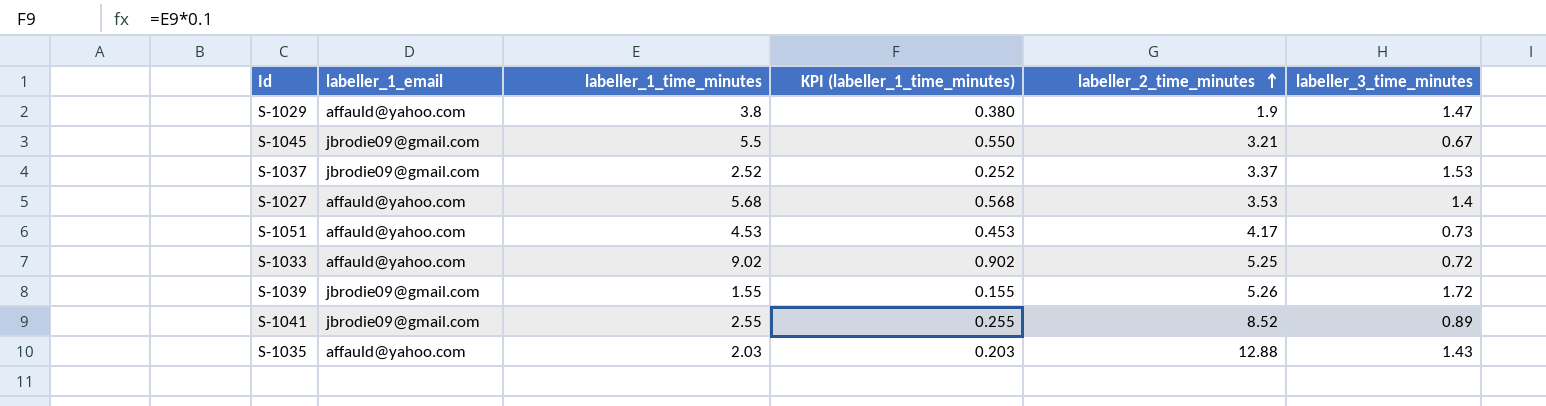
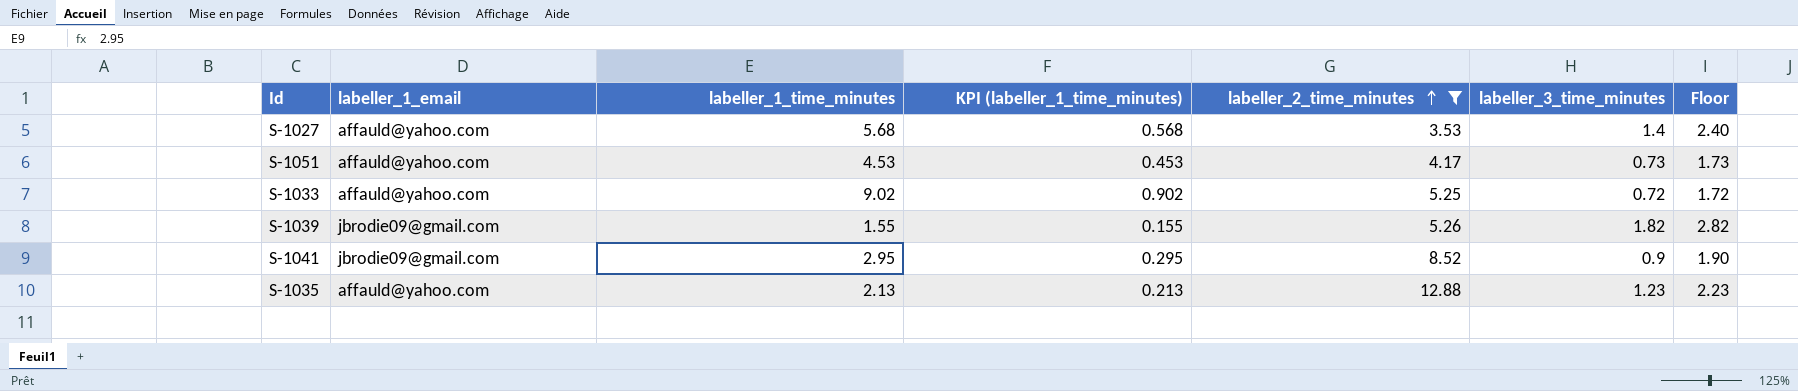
filter: none -> labeller_2_time_minutes >= 3.53
column Floor | formula: none -> [labeller_3_time_minutes] + 1
S-1039 | labeller_3_time_minutes: 1.72 -> 1.82
S-1041 | labeller_1_time_minutes: 2.55 -> 2.95
S-1041 | KPI (labeller_1_time_minutes): 0.255 -> 0.295
S-1041 | labeller_3_time_minutes: 0.89 -> 0.9
S-1035 | labeller_1_time_minutes: 2.03 -> 2.13
S-1035 | KPI (labeller_1_time_minutes): 0.203 -> 0.213
S-1035 | labeller_3_time_minutes: 1.43 -> 1.23

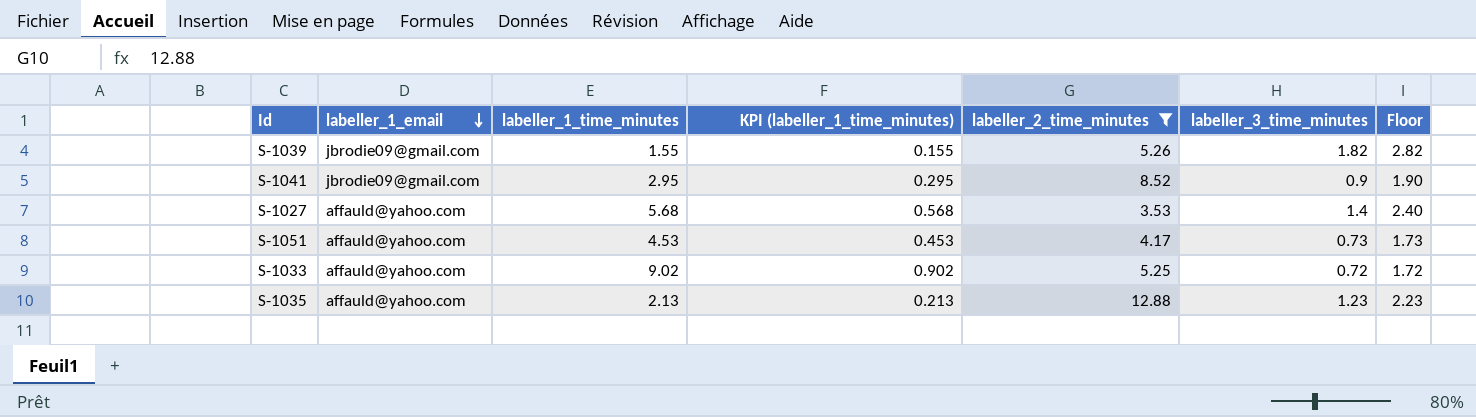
row order: labeller_2_time_minutes ascending -> labeller_1_email descending

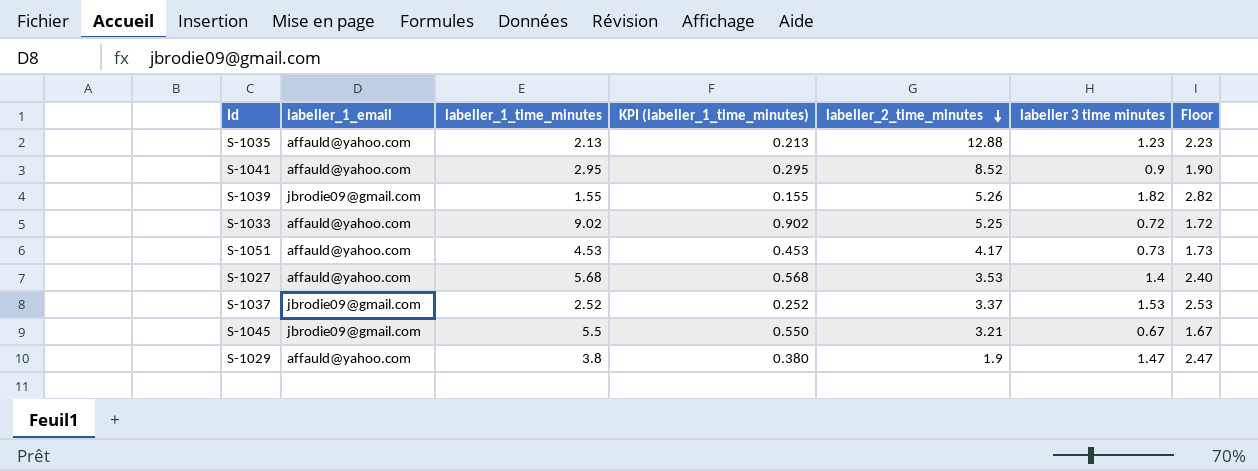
filter: labeller_2_time_minutes >= 3.53 -> none
row order: labeller_1_email descending -> labeller_2_time_minutes descending
column name: labeller_3_time_minutes -> labeller 3 time minutes
S-1041 | labeller_1_email: jbrodie09@gmail.com -> affauld@yahoo.com

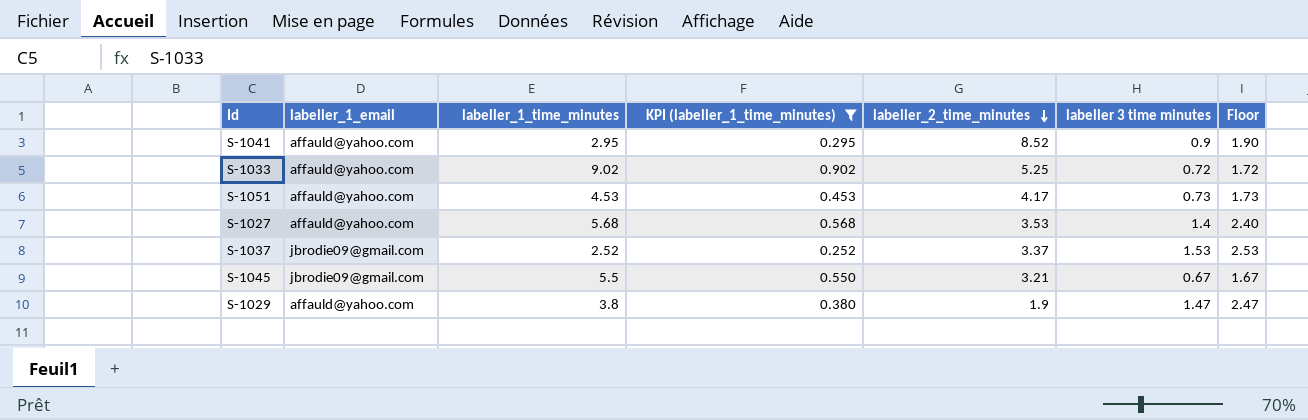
filter: none -> KPI (labeller_1_time_minutes) >= 0.252

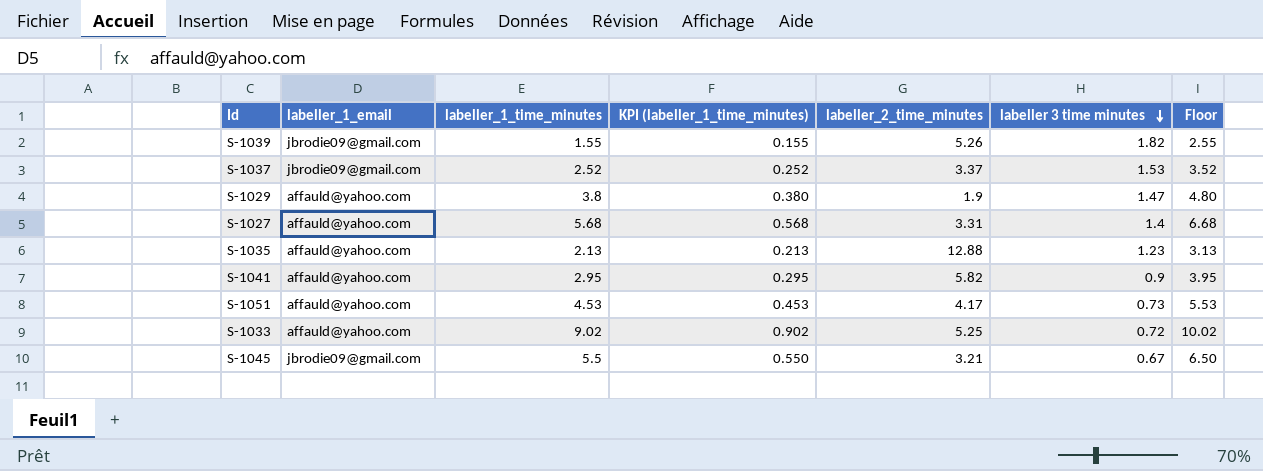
filter: KPI (labeller_1_time_minutes) >= 0.252 -> none
row order: labeller_2_time_minutes descending -> labeller 3 time minutes descending
column Floor | formula: [labeller 3 time minutes] + 1 -> [labeller_1_time_minutes] + 1
S-1027 | labeller_2_time_minutes: 3.53 -> 3.31
S-1041 | labeller_2_time_minutes: 8.52 -> 5.82

